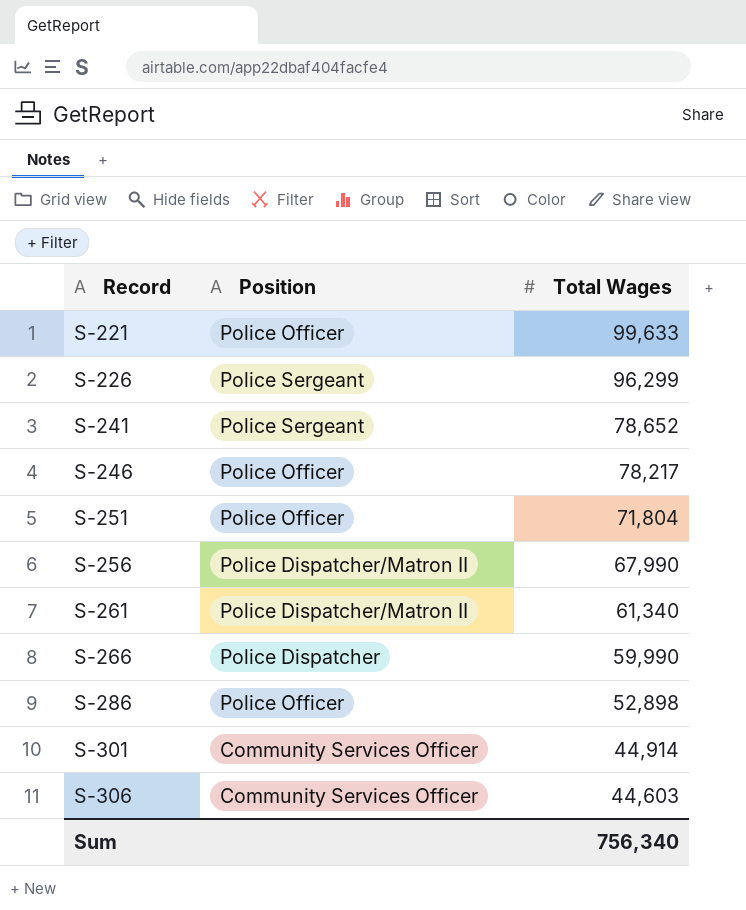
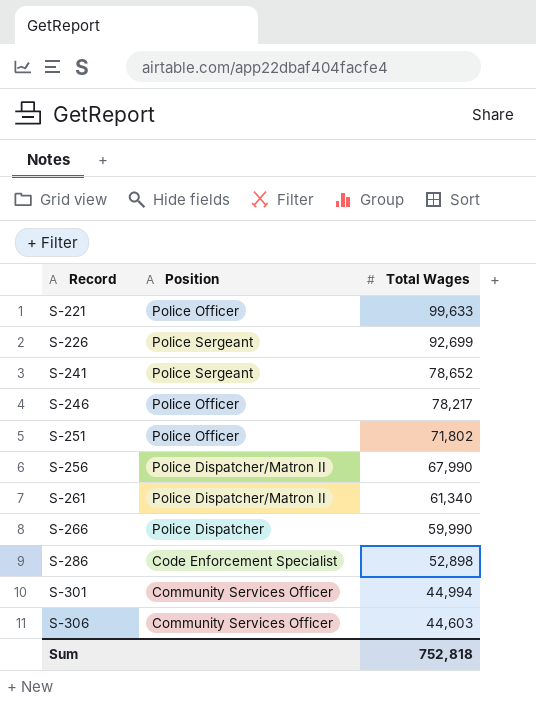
S-226 | Total Wages: 96,299 -> 92,699
S-251 | Total Wages: 71,804 -> 71,802
S-286 | Position: Police Officer -> Code Enforcement Specialist
S-301 | Total Wages: 44,914 -> 44,994
Sum | Total Wages: 756,340 -> 752,818

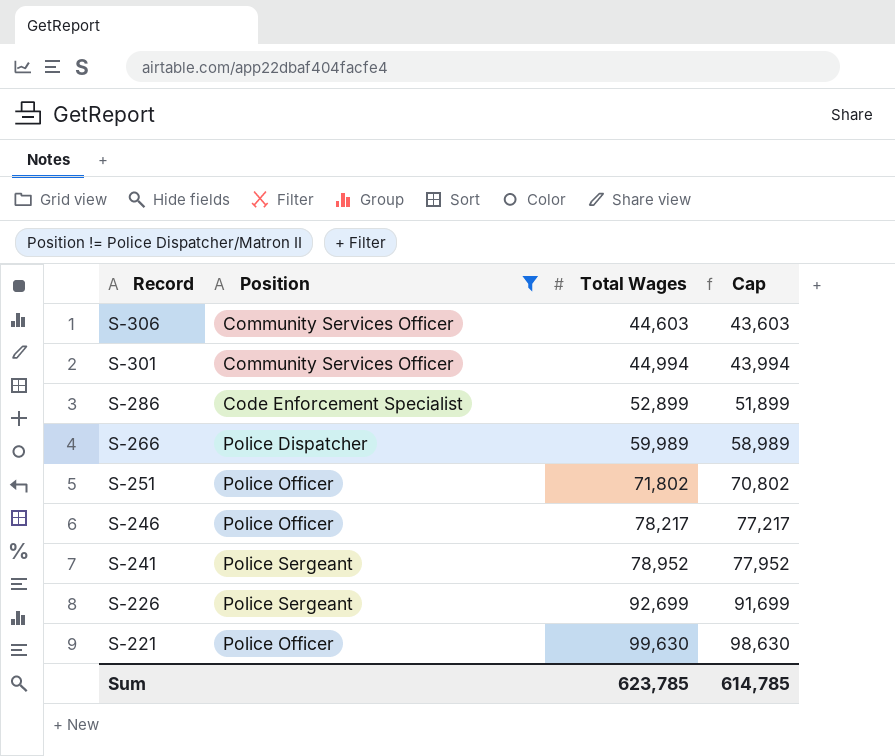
filter: none -> Position != Police Dispatcher/Matron II
row order: Record ascending -> Record descending
column Cap | formula: none -> [Total Wages] - 1000
S-286 | Total Wages: 52,898 -> 52,899
S-266 | Total Wages: 59,990 -> 59,989
S-241 | Total Wages: 78,652 -> 78,952
S-221 | Total Wages: 99,633 -> 99,630
Sum | Total Wages: 752,818 -> 623,785

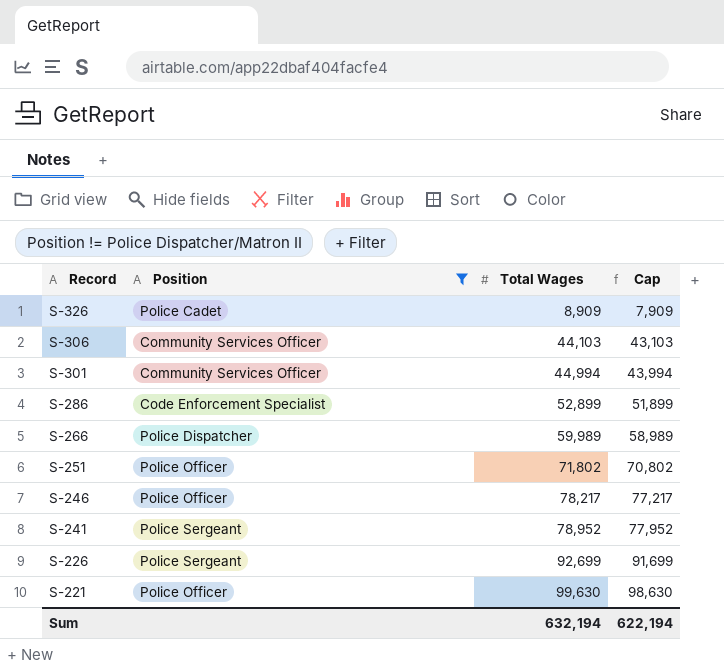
row S-326: none -> Police Cadet | 8,909 | 7,909
S-306 | Total Wages: 44,603 -> 44,103
S-306 | Cap: 43,603 -> 43,103
Sum | Total Wages: 623,785 -> 632,194
Sum | Cap: 614,785 -> 622,194

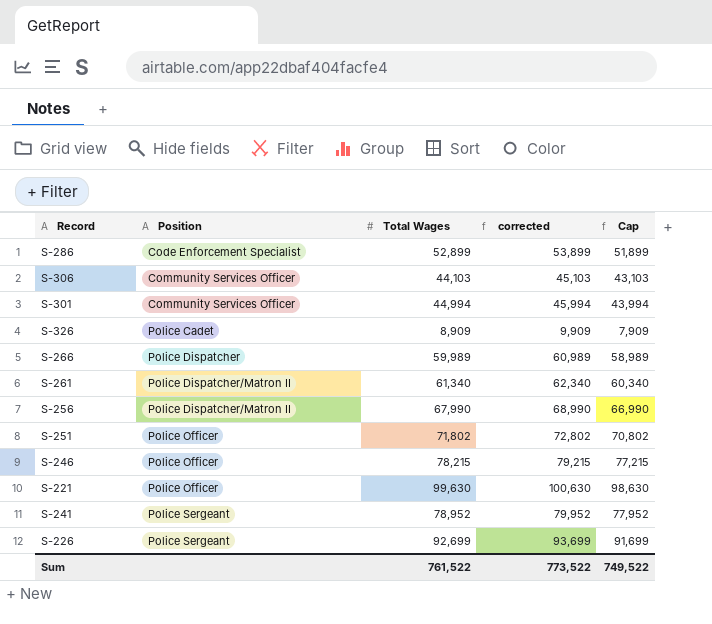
filter: Position != Police Dispatcher/Matron II -> none
row order: Record descending -> Position ascending
column corrected | formula: none -> [Total Wages] + 1000
S-246 | Total Wages: 78,217 -> 78,215
S-246 | Cap: 77,217 -> 77,215
Sum | Total Wages: 632,194 -> 761,522
Sum | Cap: 622,194 -> 749,522

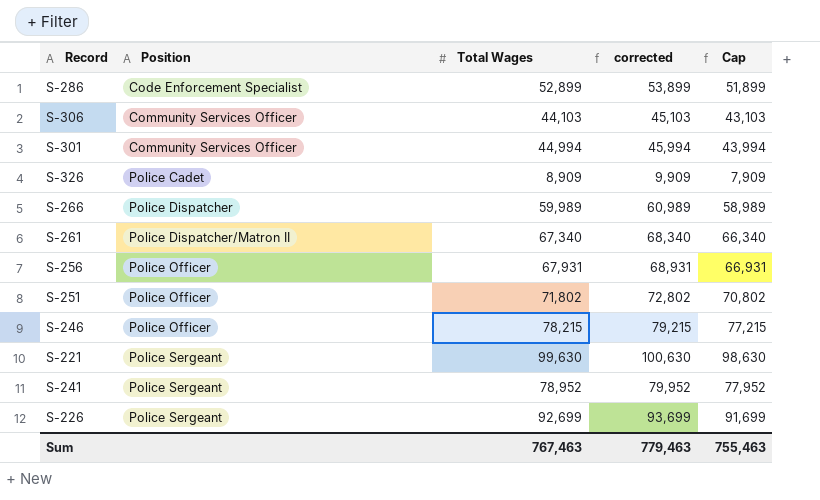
S-261 | Total Wages: 61,340 -> 67,340
S-261 | corrected: 62,340 -> 68,340
S-261 | Cap: 60,340 -> 66,340
S-256 | Position: Police Dispatcher/Matron II -> Police Officer
S-256 | Total Wages: 67,990 -> 67,931
S-256 | corrected: 68,990 -> 68,931
S-256 | Cap: 66,990 -> 66,931
S-221 | Position: Police Officer -> Police Sergeant
Sum | Total Wages: 761,522 -> 767,463
Sum | corrected: 773,522 -> 779,463
Sum | Cap: 749,522 -> 755,463

